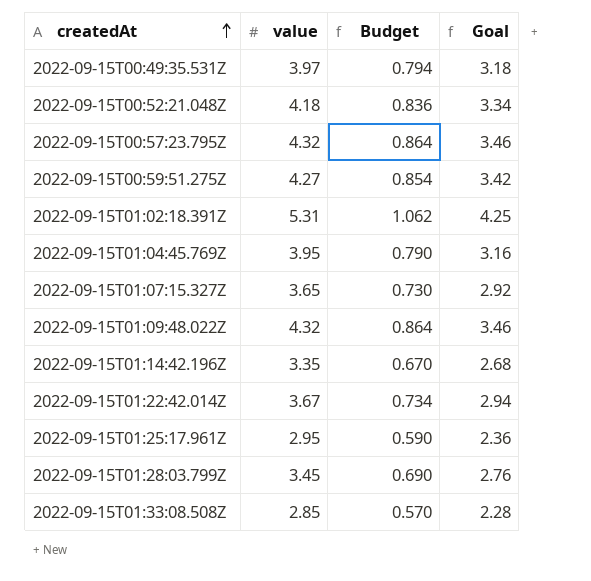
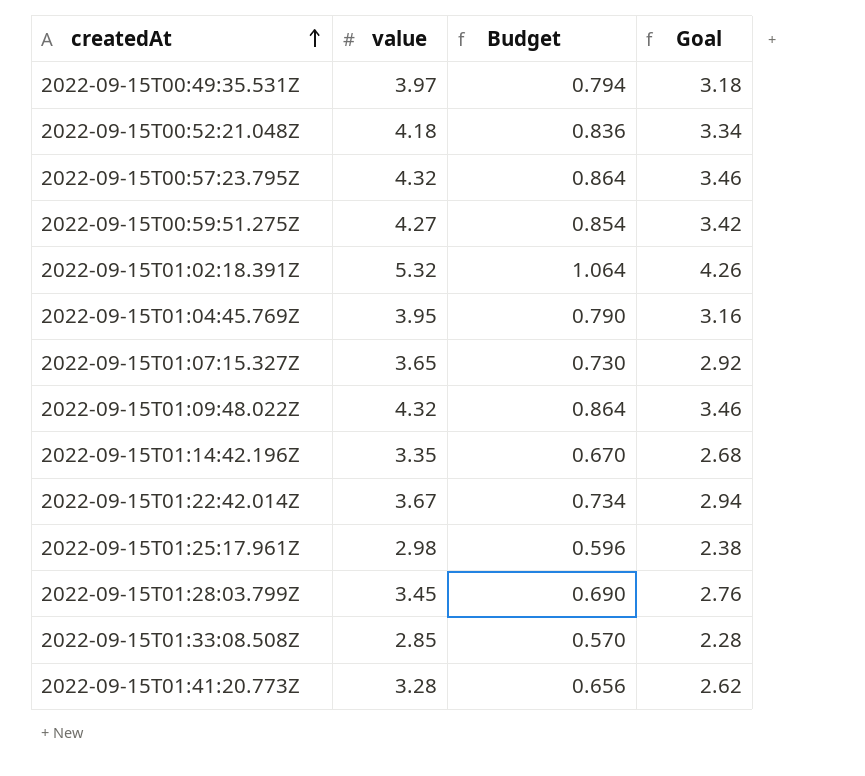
2022-09-15T01:02:18.391Z | value: 5.31 -> 5.32
2022-09-15T01:02:18.391Z | Budget: 1.062 -> 1.064
2022-09-15T01:02:18.391Z | Goal: 4.25 -> 4.26
2022-09-15T01:25:17.961Z | value: 2.95 -> 2.98
2022-09-15T01:25:17.961Z | Budget: 0.590 -> 0.596
2022-09-15T01:25:17.961Z | Goal: 2.36 -> 2.38
row 2022-09-15T01:41:20.773Z: none -> 3.28 | 0.656 | 2.62

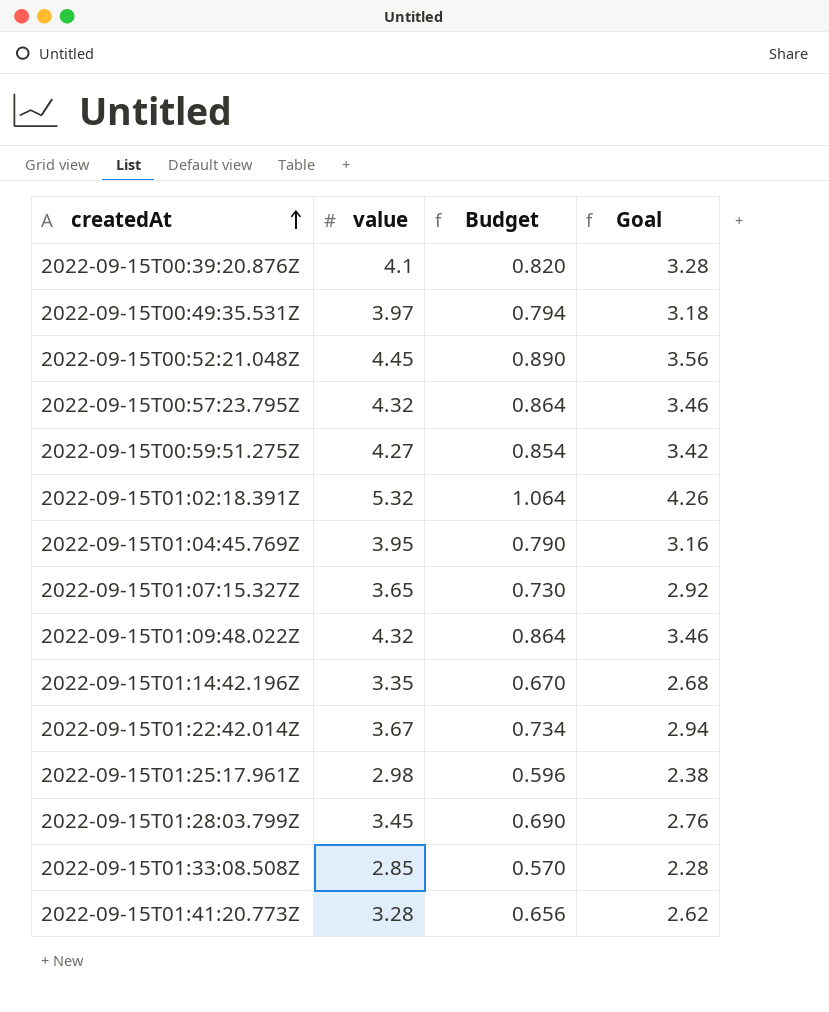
row 2022-09-15T00:39:20.876Z: none -> 4.1 | 0.820 | 3.28
2022-09-15T00:52:21.048Z | value: 4.18 -> 4.45
2022-09-15T00:52:21.048Z | Budget: 0.836 -> 0.890
2022-09-15T00:52:21.048Z | Goal: 3.34 -> 3.56

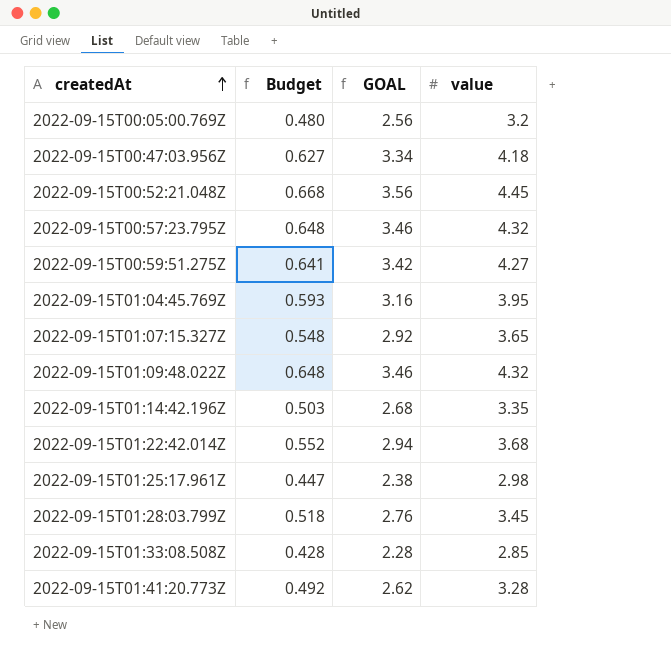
column Budget | formula: [value] * 0.2 -> [value] * 0.15
column name: Goal -> GOAL
column value | position: 2 -> 4
row 2022-09-15T00:39:20.876Z: 4.1 | 0.820 | 3.28 -> none
row 2022-09-15T00:49:35.531Z: 3.97 | 0.794 | 3.18 -> none
row 2022-09-15T01:02:18.391Z: 5.32 | 1.064 | 4.26 -> none
row 2022-09-15T00:05:00.769Z: none -> 0.480 | 2.56 | 3.2
row 2022-09-15T00:47:03.956Z: none -> 0.627 | 3.34 | 4.18
2022-09-15T01:22:42.014Z | value: 3.67 -> 3.68

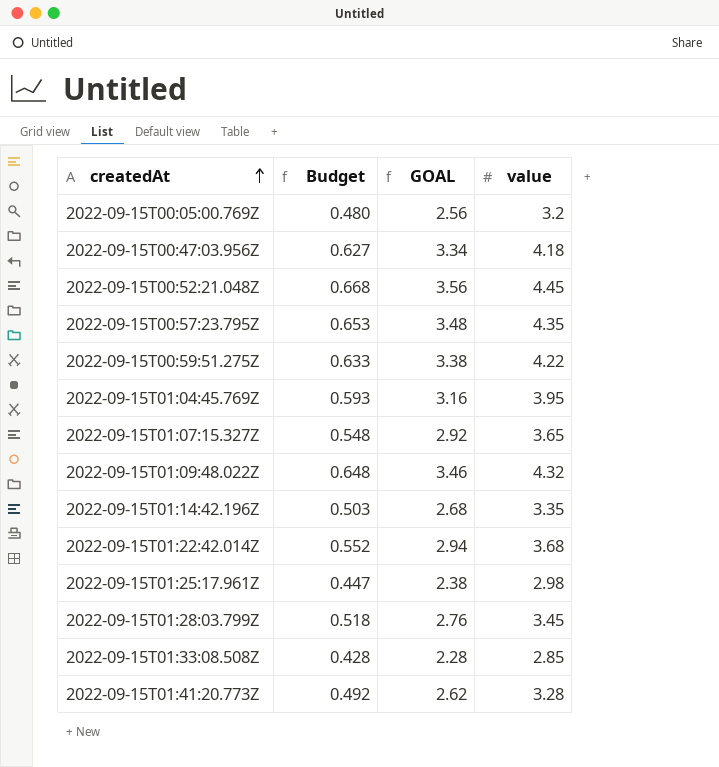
2022-09-15T00:57:23.795Z | Budget: 0.648 -> 0.653
2022-09-15T00:57:23.795Z | GOAL: 3.46 -> 3.48
2022-09-15T00:57:23.795Z | value: 4.32 -> 4.35
2022-09-15T00:59:51.275Z | Budget: 0.641 -> 0.633
2022-09-15T00:59:51.275Z | GOAL: 3.42 -> 3.38
2022-09-15T00:59:51.275Z | value: 4.27 -> 4.22

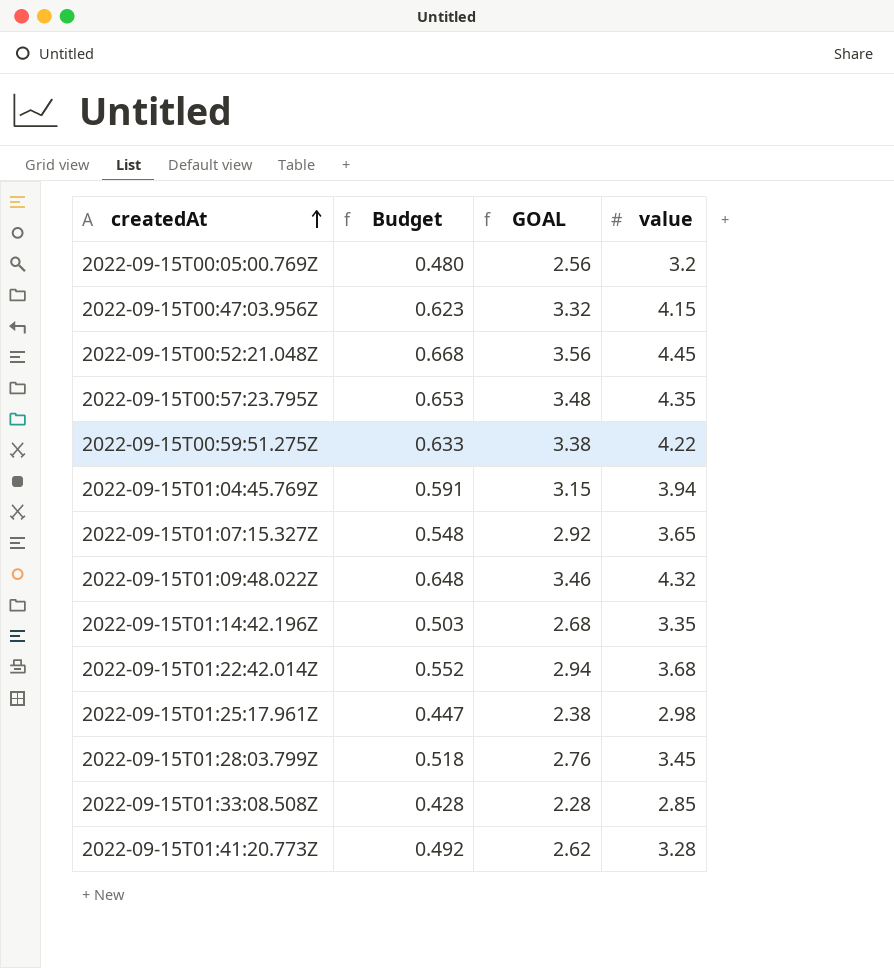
2022-09-15T00:47:03.956Z | Budget: 0.627 -> 0.623
2022-09-15T00:47:03.956Z | GOAL: 3.34 -> 3.32
2022-09-15T00:47:03.956Z | value: 4.18 -> 4.15
2022-09-15T01:04:45.769Z | Budget: 0.593 -> 0.591
2022-09-15T01:04:45.769Z | GOAL: 3.16 -> 3.15
2022-09-15T01:04:45.769Z | value: 3.95 -> 3.94

